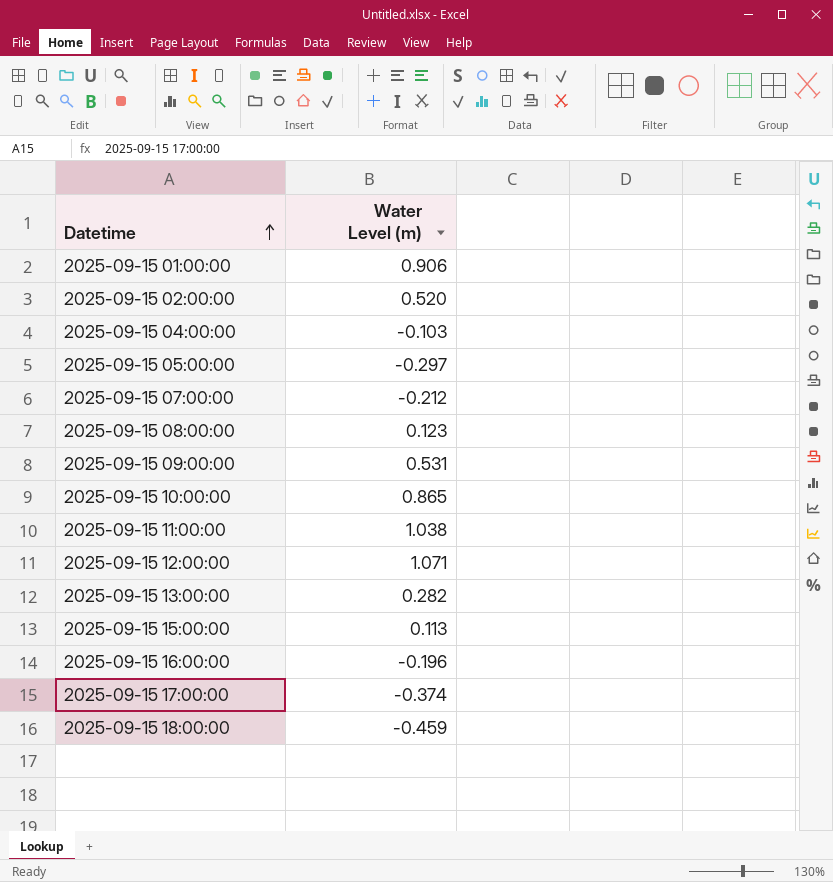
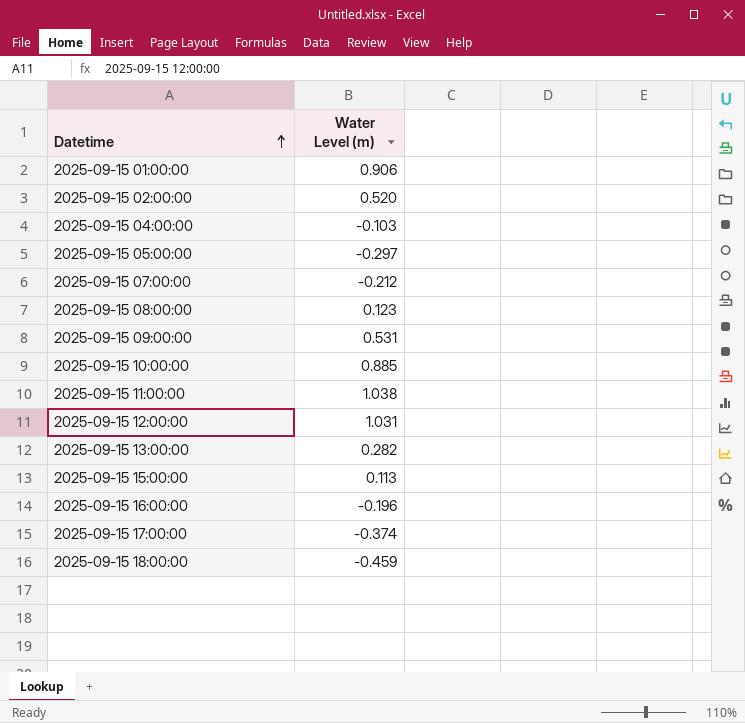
2025-09-15 10:00:00 | Water Level (m): 0.865 -> 0.885
2025-09-15 12:00:00 | Water Level (m): 1.071 -> 1.031

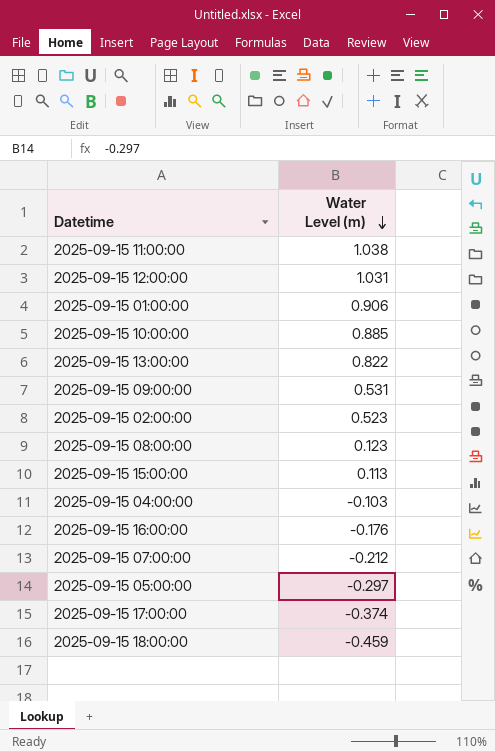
row order: Datetime ascending -> Water Level (m) descending
2025-09-15 13:00:00 | Water Level (m): 0.282 -> 0.822
2025-09-15 02:00:00 | Water Level (m): 0.520 -> 0.523
2025-09-15 16:00:00 | Water Level (m): -0.196 -> -0.176

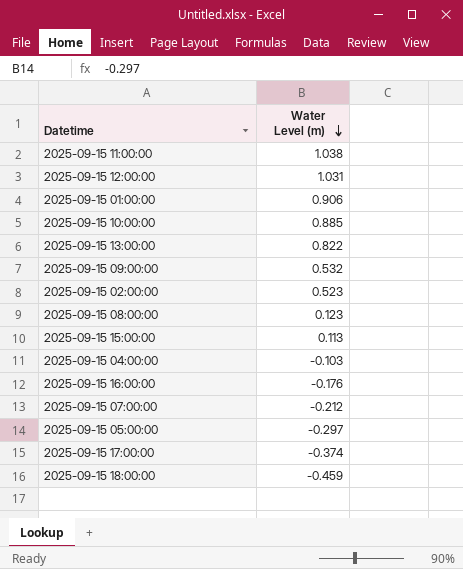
2025-09-15 09:00:00 | Water Level (m): 0.531 -> 0.532

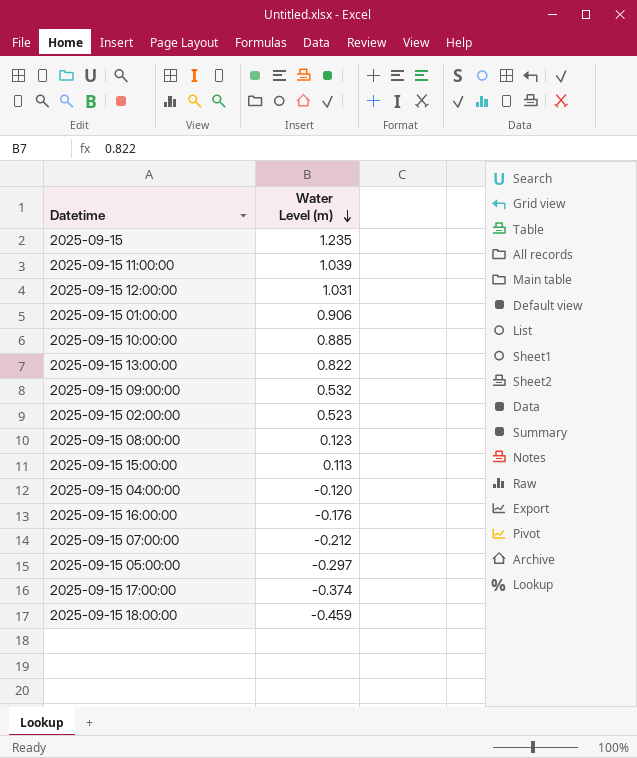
row 2025-09-15: none -> 1.235
2025-09-15 11:00:00 | Water Level (m): 1.038 -> 1.039
2025-09-15 04:00:00 | Water Level (m): -0.103 -> -0.120

